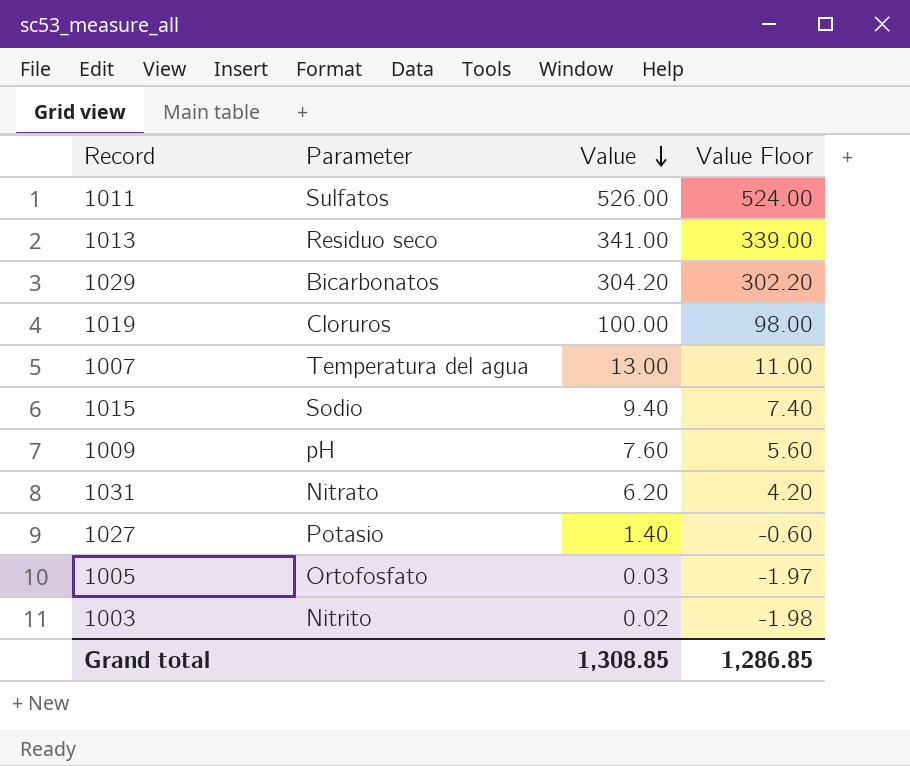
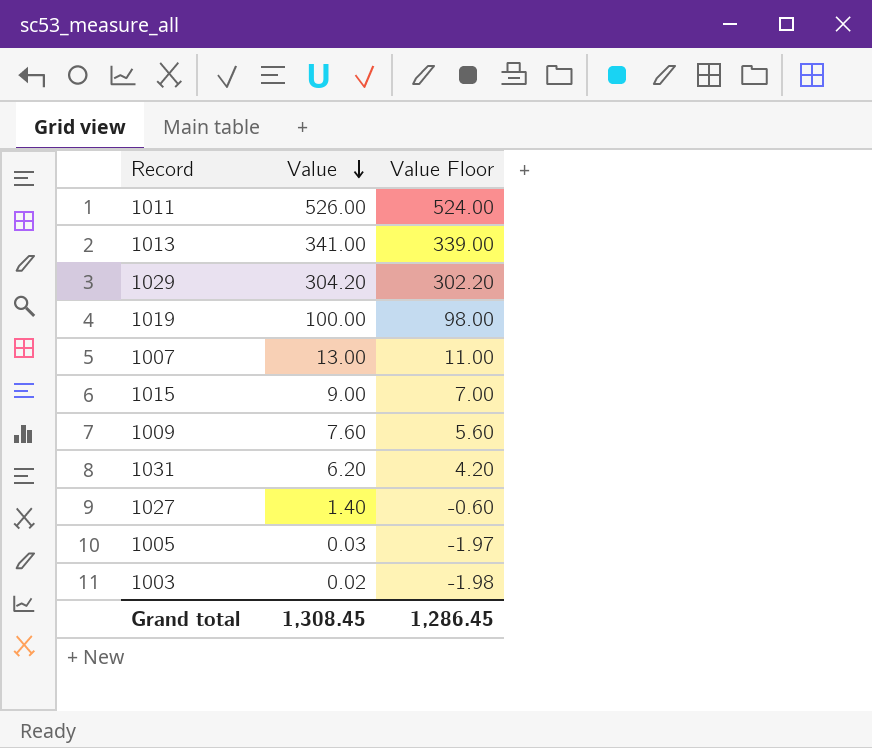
column Parameter | position: 2 -> none
1015 | Value: 9.40 -> 9.00
1015 | Value Floor: 7.40 -> 7.00
Grand total | Value: 1,308.85 -> 1,308.45
Grand total | Value Floor: 1,286.85 -> 1,286.45

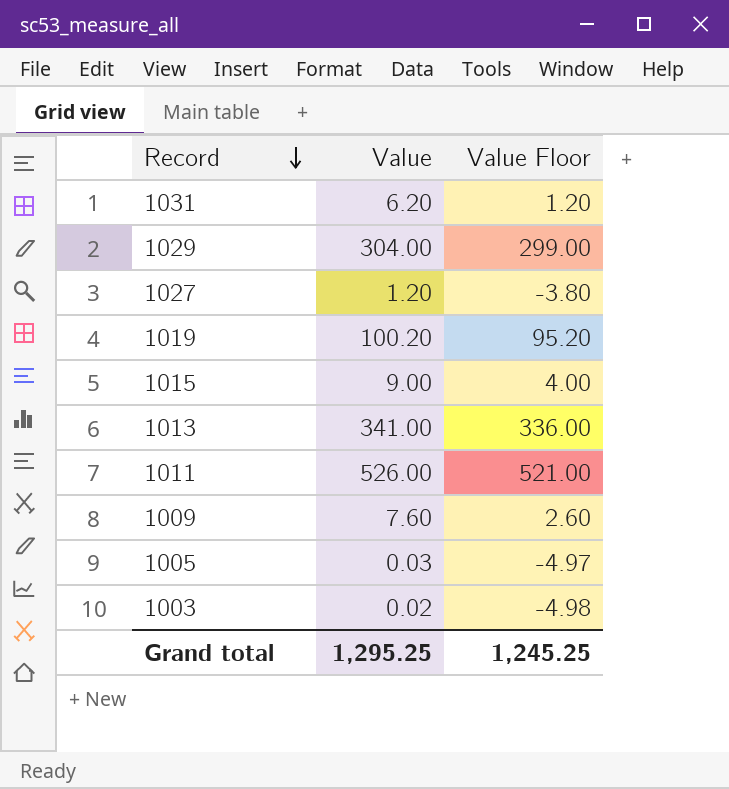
row order: Value descending -> Record descending
column Value Floor | formula: [Value] - 2 -> [Value] - 5
row 1007: 13.00 | 11.00 -> none
1029 | Value: 304.20 -> 304.00
1027 | Value: 1.40 -> 1.20
1019 | Value: 100.00 -> 100.20
Grand total | Value: 1,308.45 -> 1,295.25
Grand total | Value Floor: 1,286.45 -> 1,245.25

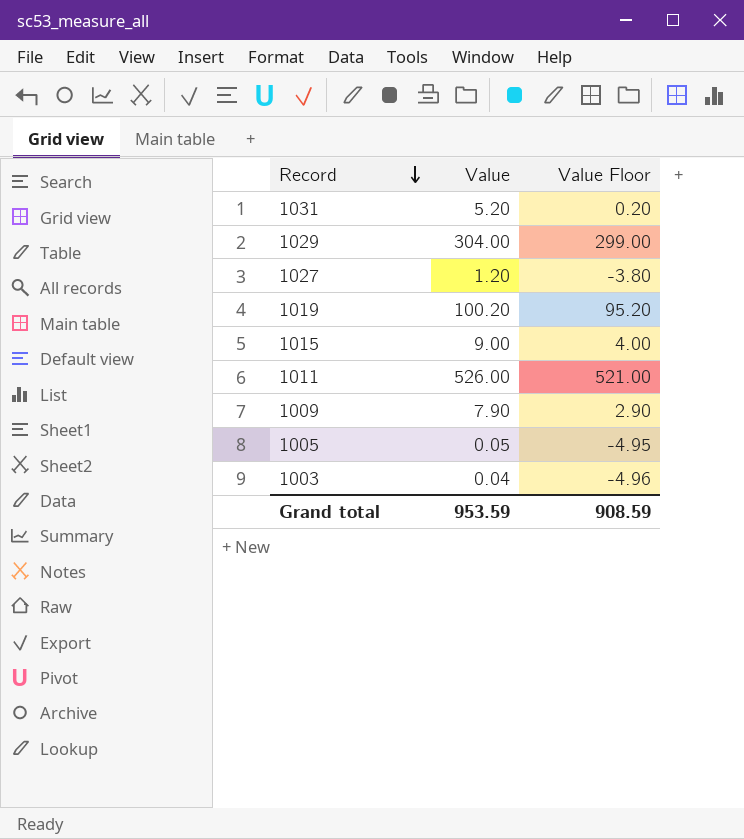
row 1013: 341.00 | 336.00 -> none
1031 | Value: 6.20 -> 5.20
1031 | Value Floor: 1.20 -> 0.20
1009 | Value: 7.60 -> 7.90
1009 | Value Floor: 2.60 -> 2.90
1005 | Value: 0.03 -> 0.05
1005 | Value Floor: -4.97 -> -4.95
1003 | Value: 0.02 -> 0.04
1003 | Value Floor: -4.98 -> -4.96
Grand total | Value: 1,295.25 -> 953.59
Grand total | Value Floor: 1,245.25 -> 908.59

